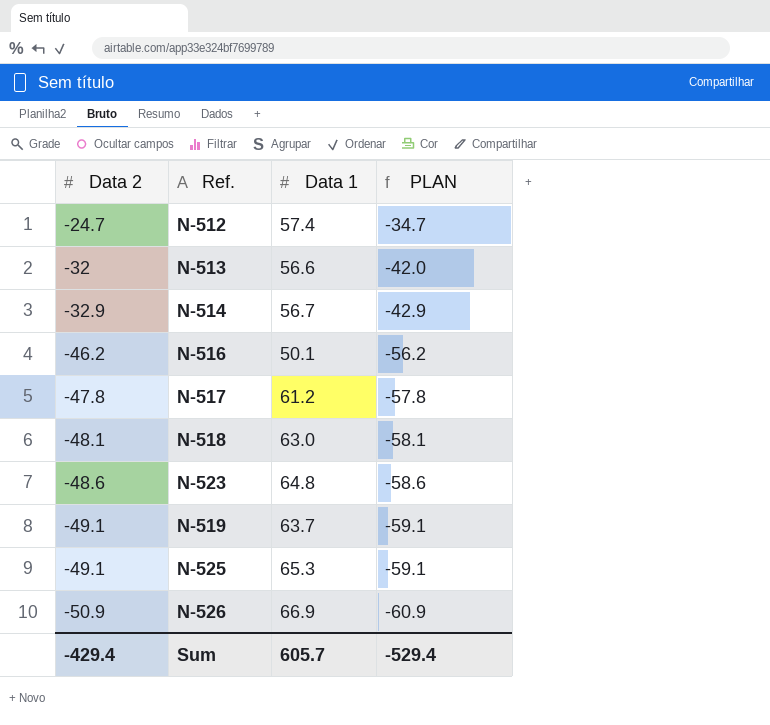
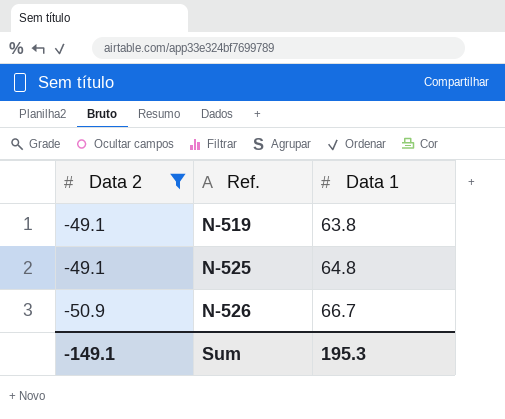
filter: none -> Data 2 <= -49.1
column PLAN | formula: [Data 2] - 10 -> none
N-519 | Data 1: 63.7 -> 63.8
N-525 | Data 1: 65.3 -> 64.8
N-526 | Data 1: 66.9 -> 66.7
Sum | Data 2: -429.4 -> -149.1
Sum | Data 1: 605.7 -> 195.3

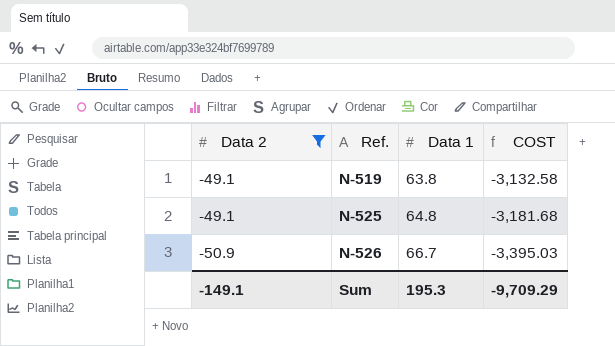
column COST | formula: none -> [Data 2] * [Data 1]

